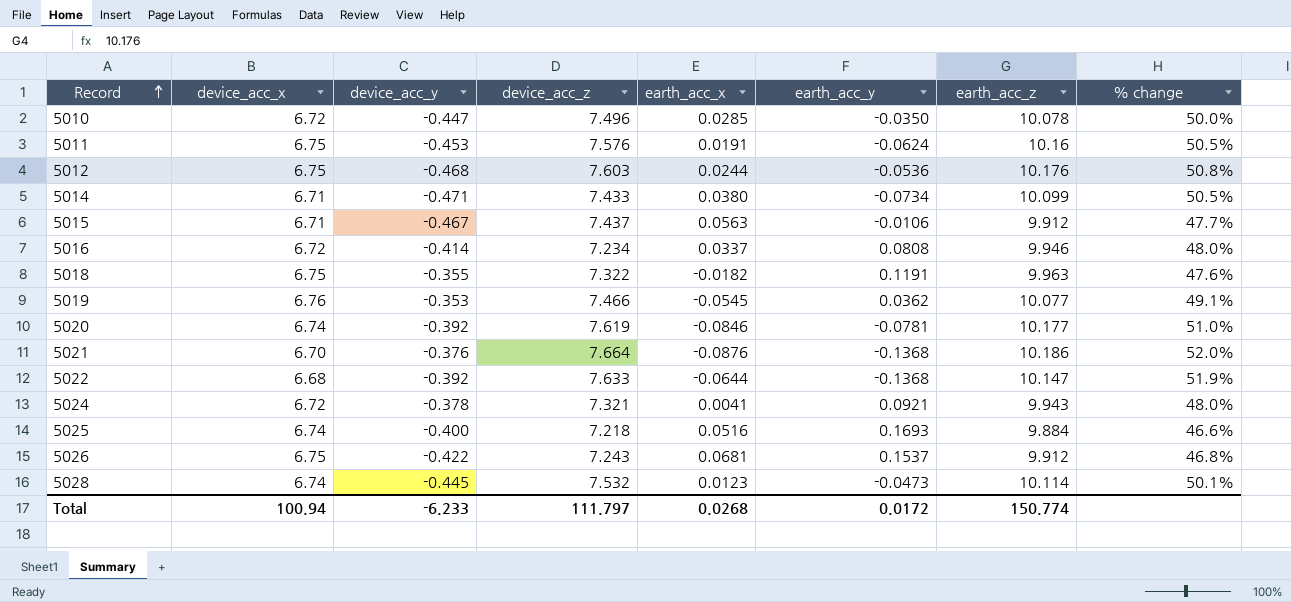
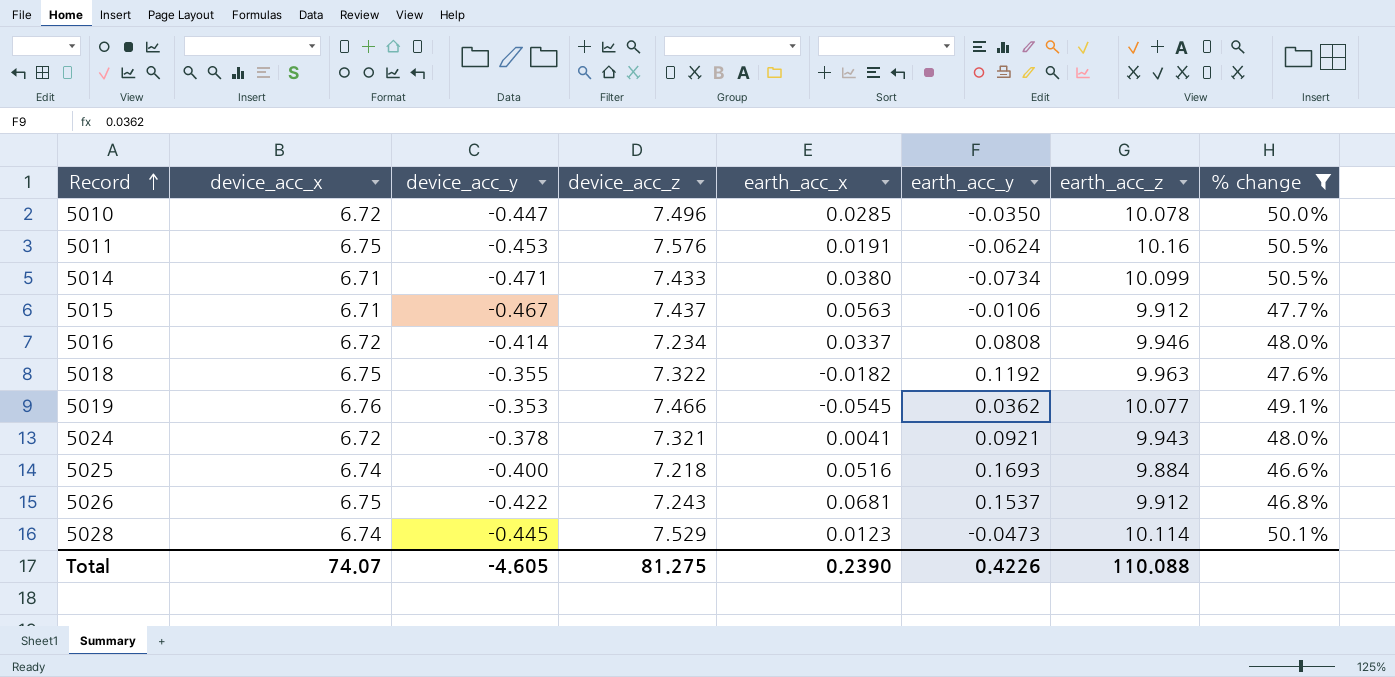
filter: none -> % change <= 50.5%
5018 | earth_acc_y: 0.1191 -> 0.1192
5028 | device_acc_z: 7.532 -> 7.529
Total | device_acc_x: 100.94 -> 74.07
Total | device_acc_y: -6.233 -> -4.605
Total | device_acc_z: 111.797 -> 81.275
Total | earth_acc_x: 0.0268 -> 0.2390
Total | earth_acc_y: 0.0172 -> 0.4226
Total | earth_acc_z: 150.774 -> 110.088

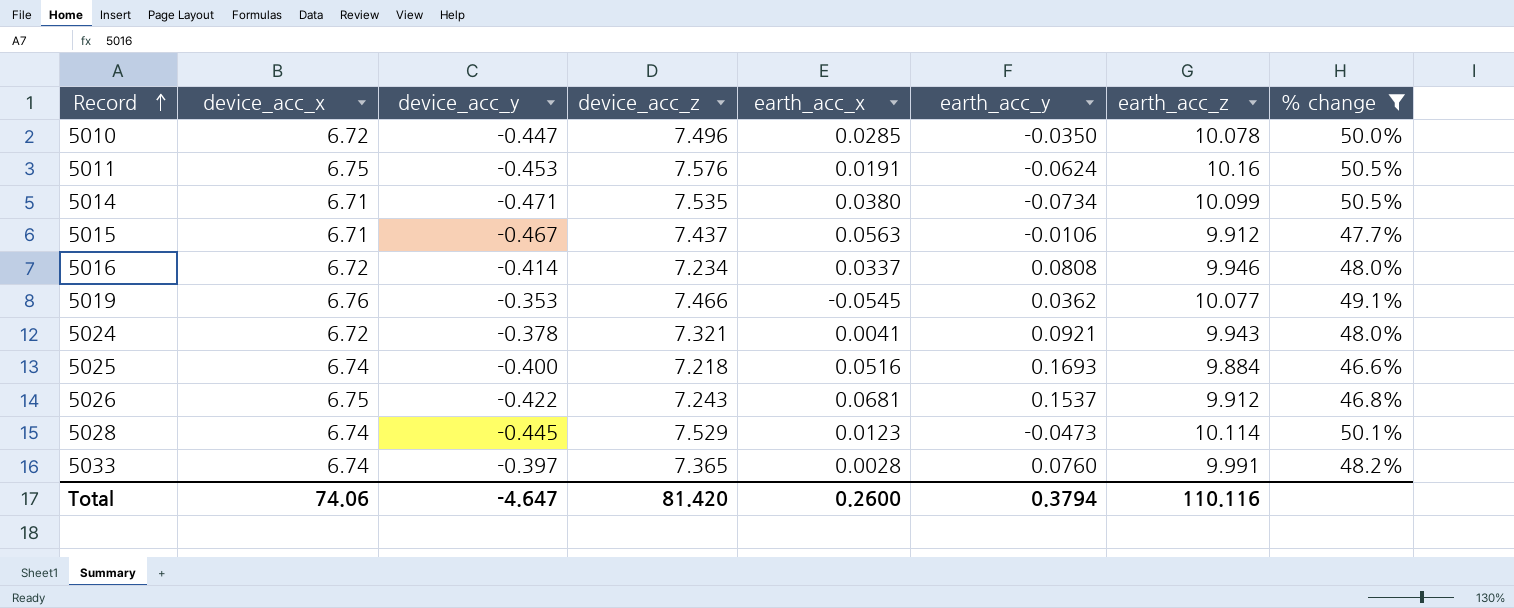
row 5018: 6.75 | -0.355 | 7.322 | -0.0182 | 0.1192 | 9.963 | 47.6% -> none
5014 | device_acc_z: 7.433 -> 7.535
row 5033: none -> 6.74 | -0.397 | 7.365 | 0.0028 | 0.0760 | 9.991 | 48.2%
Total | device_acc_x: 74.07 -> 74.06
Total | device_acc_y: -4.605 -> -4.647
Total | device_acc_z: 81.275 -> 81.420
Total | earth_acc_x: 0.2390 -> 0.2600
Total | earth_acc_y: 0.4226 -> 0.3794
Total | earth_acc_z: 110.088 -> 110.116

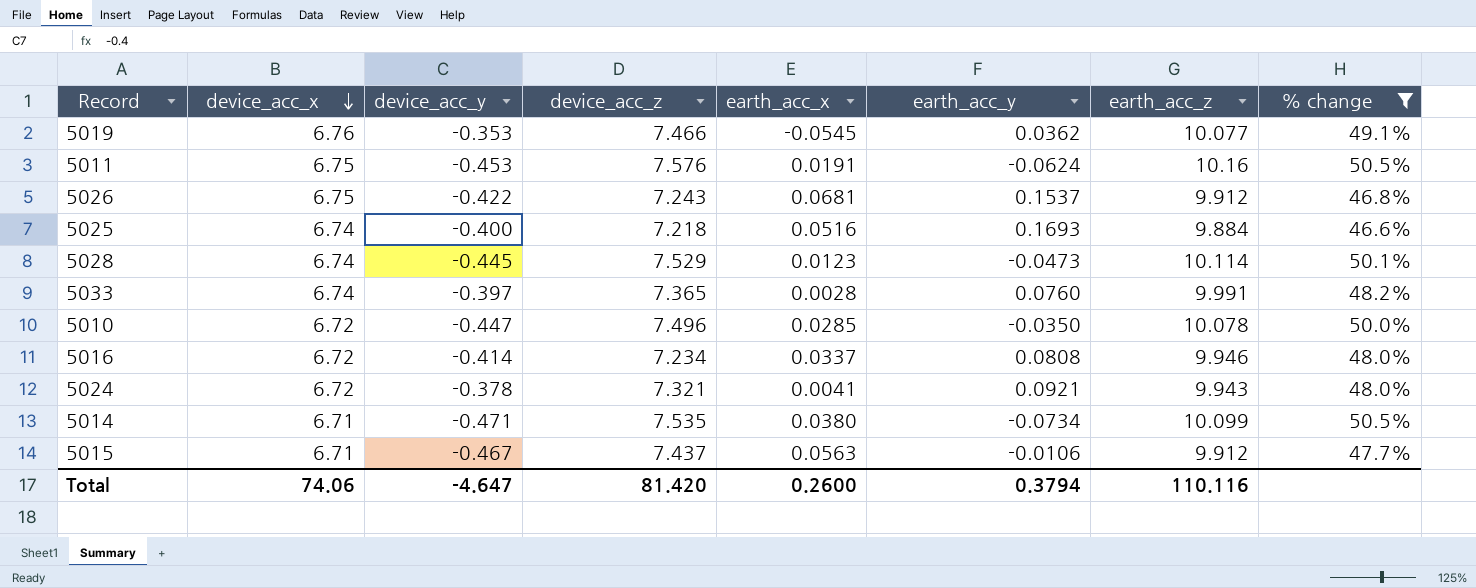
row order: Record ascending -> device_acc_x descending

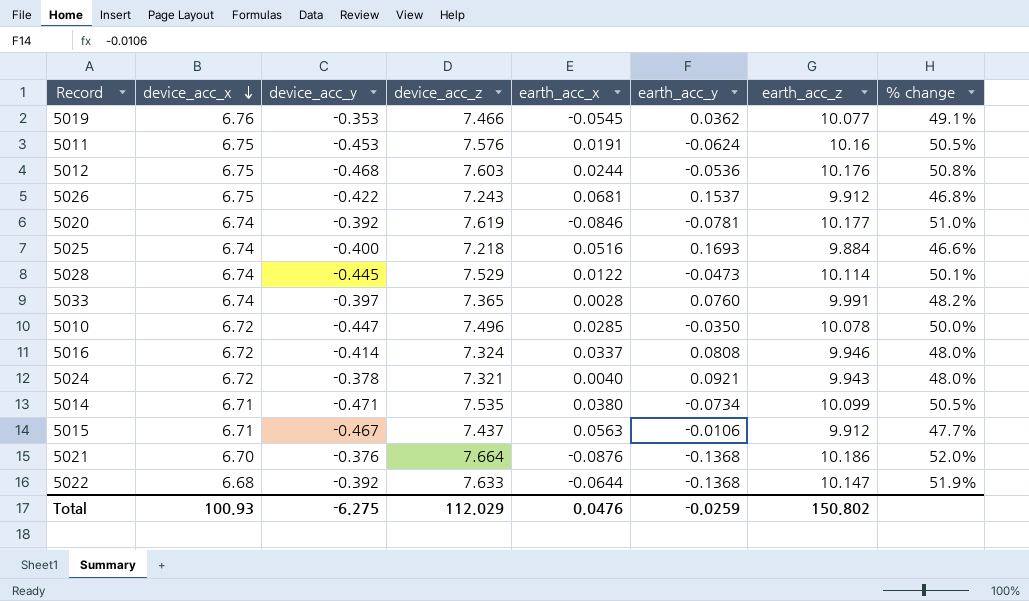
filter: % change <= 50.5% -> none
5028 | earth_acc_x: 0.0123 -> 0.0122
5016 | device_acc_z: 7.234 -> 7.324
5024 | earth_acc_x: 0.0041 -> 0.0040
Total | device_acc_x: 74.06 -> 100.93
Total | device_acc_y: -4.647 -> -6.275
Total | device_acc_z: 81.420 -> 112.029
Total | earth_acc_x: 0.2600 -> 0.0476
Total | earth_acc_y: 0.3794 -> -0.0259
Total | earth_acc_z: 110.116 -> 150.802

